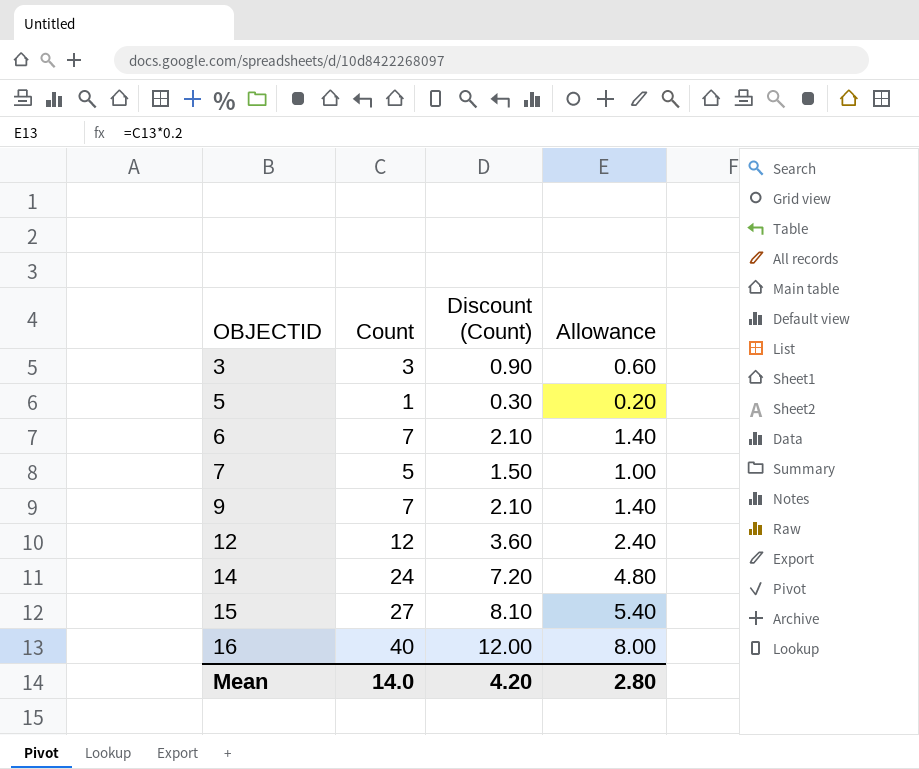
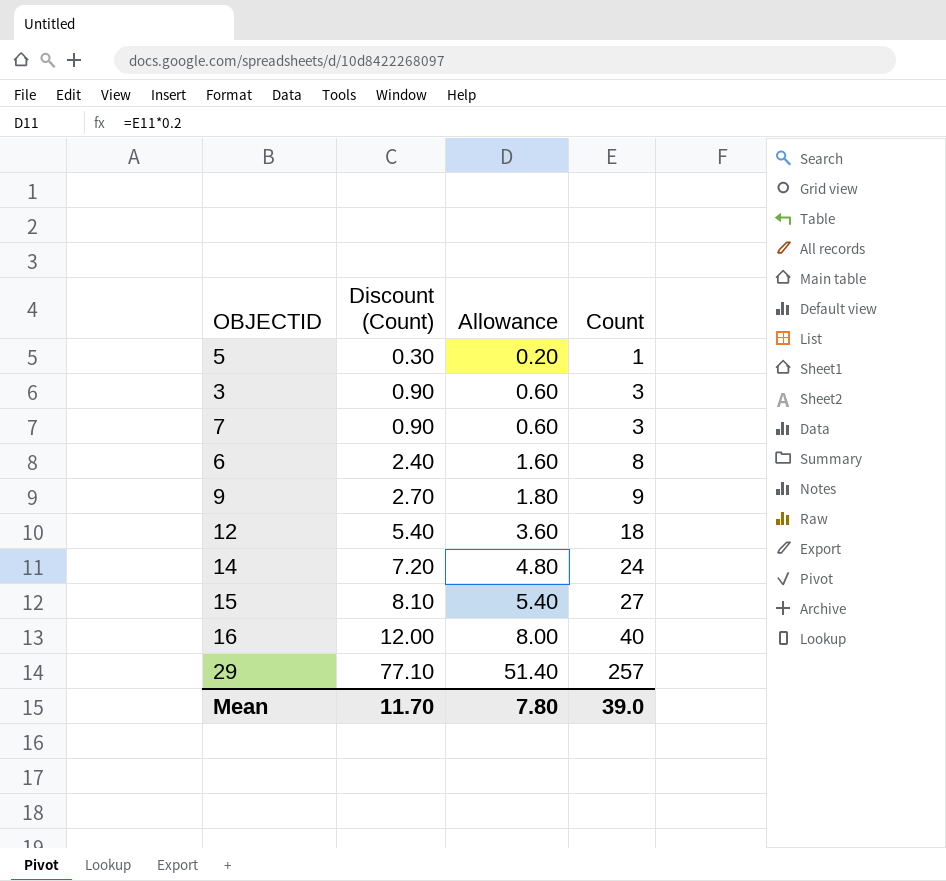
row order: OBJECTID ascending -> Discount (Count) ascending
column Count | position: 2 -> 4
7 | Discount (Count): 1.50 -> 0.90
7 | Allowance: 1.00 -> 0.60
7 | Count: 5 -> 3
6 | Discount (Count): 2.10 -> 2.40
6 | Allowance: 1.40 -> 1.60
6 | Count: 7 -> 8
9 | Discount (Count): 2.10 -> 2.70
9 | Allowance: 1.40 -> 1.80
9 | Count: 7 -> 9
12 | Discount (Count): 3.60 -> 5.40
12 | Allowance: 2.40 -> 3.60
12 | Count: 12 -> 18
row 29: none -> 77.10 | 51.40 | 257
Mean | Discount (Count): 4.20 -> 11.70
Mean | Allowance: 2.80 -> 7.80
Mean | Count: 14.0 -> 39.0

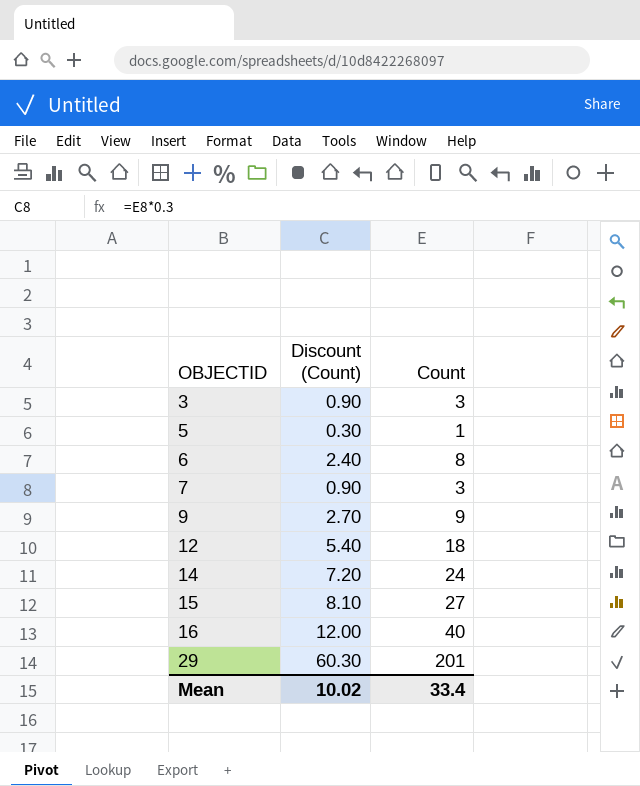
row order: Discount (Count) ascending -> OBJECTID ascending
column Allowance | formula: [Count] * 0.2 -> none
29 | Discount (Count): 77.10 -> 60.30
29 | Count: 257 -> 201
Mean | Discount (Count): 11.70 -> 10.02
Mean | Count: 39.0 -> 33.4

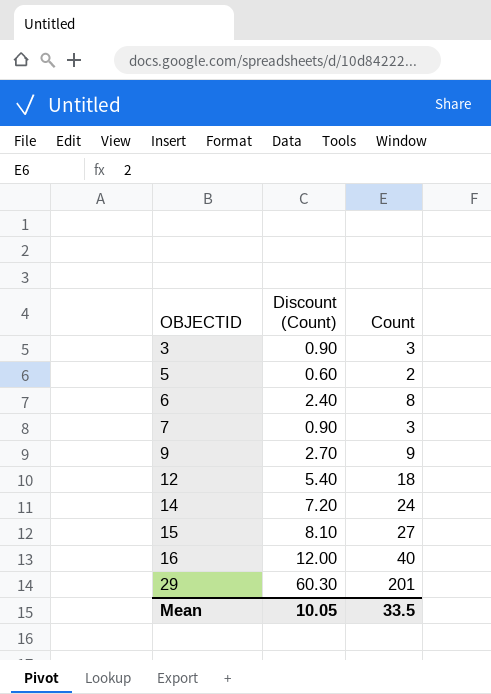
5 | Discount (Count): 0.30 -> 0.60
5 | Count: 1 -> 2
Mean | Discount (Count): 10.02 -> 10.05
Mean | Count: 33.4 -> 33.5

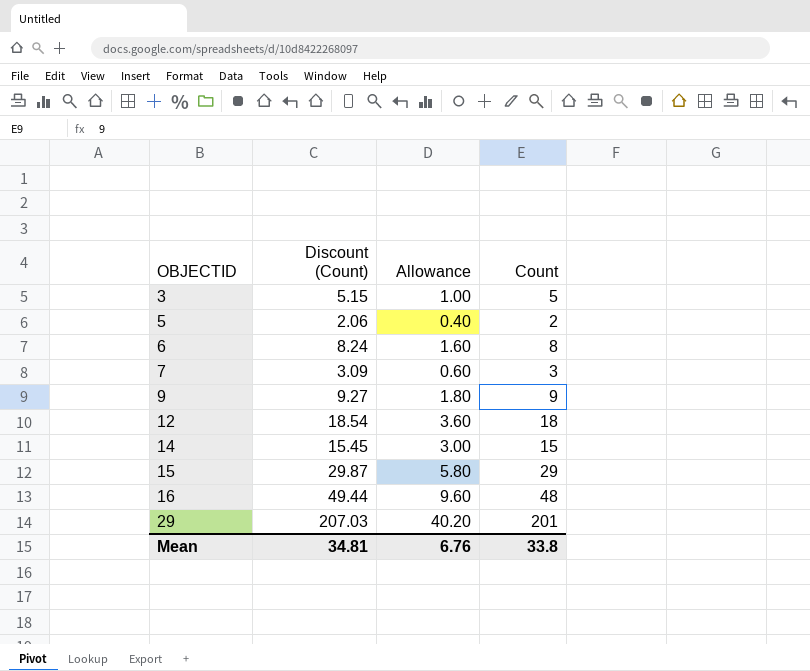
column Discount (Count) | formula: [Count] * 0.3 -> [Count] * 1.03
column Allowance | formula: none -> [Count] * 0.2
3 | Count: 3 -> 5
14 | Count: 24 -> 15
15 | Count: 27 -> 29
16 | Count: 40 -> 48
Mean | Discount (Count): 10.05 -> 34.81
Mean | Count: 33.5 -> 33.8

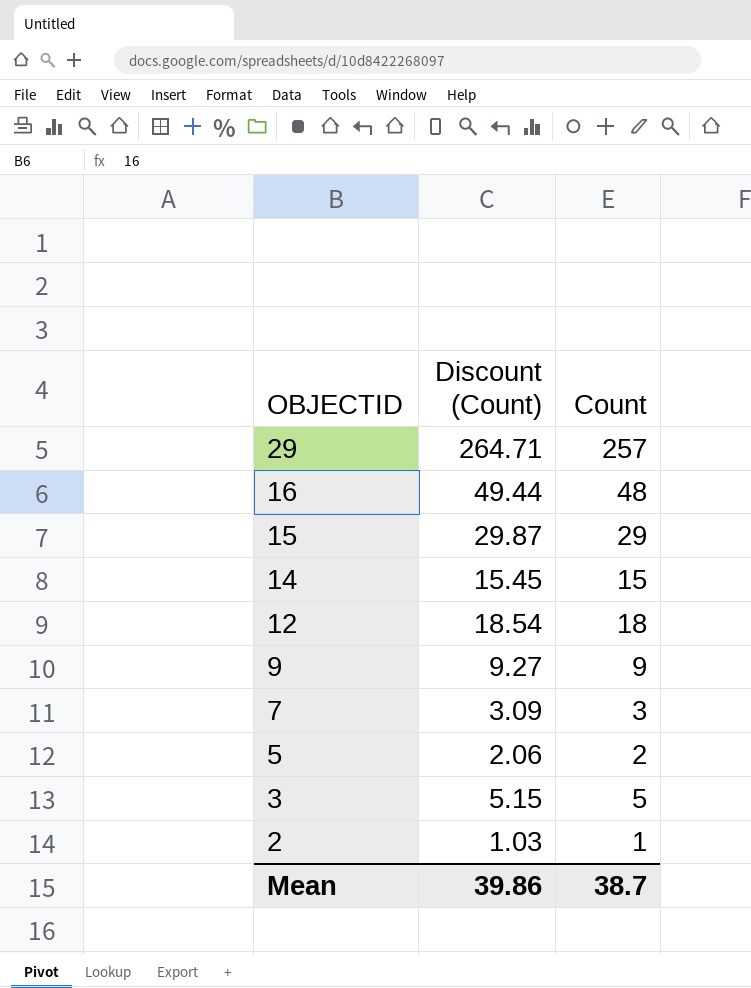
row order: OBJECTID ascending -> OBJECTID descending
column Allowance | formula: [Count] * 0.2 -> none
row 6: 8.24 | 1.60 | 8 -> none
29 | Discount (Count): 207.03 -> 264.71
29 | Count: 201 -> 257
row 2: none -> 1.03 | 1
Mean | Discount (Count): 34.81 -> 39.86
Mean | Count: 33.8 -> 38.7

